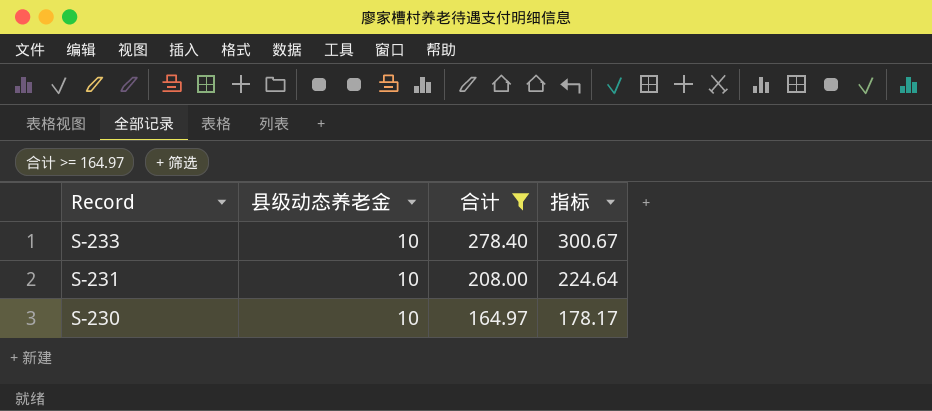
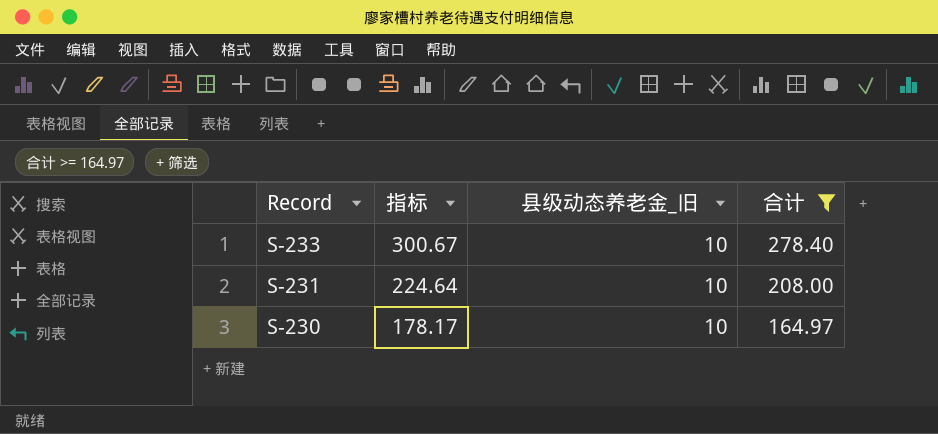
column 指标 | position: 4 -> 2
column name: 县级动态养老金 -> 县级动态养老金_旧

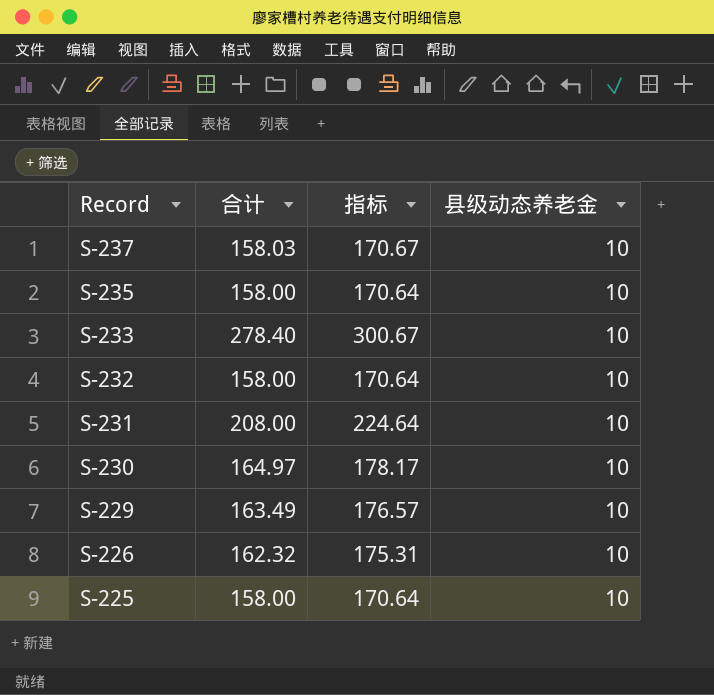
filter: 合计 >= 164.97 -> none
column 合计 | position: 4 -> 2
column name: 县级动态养老金_旧 -> 县级动态养老金

